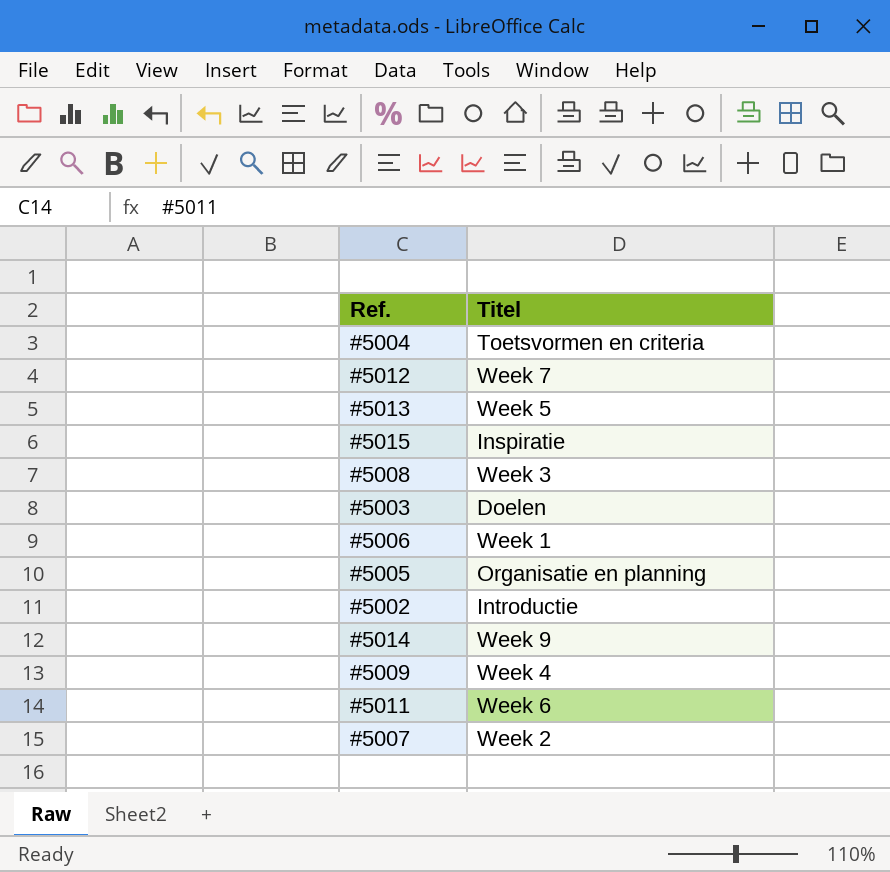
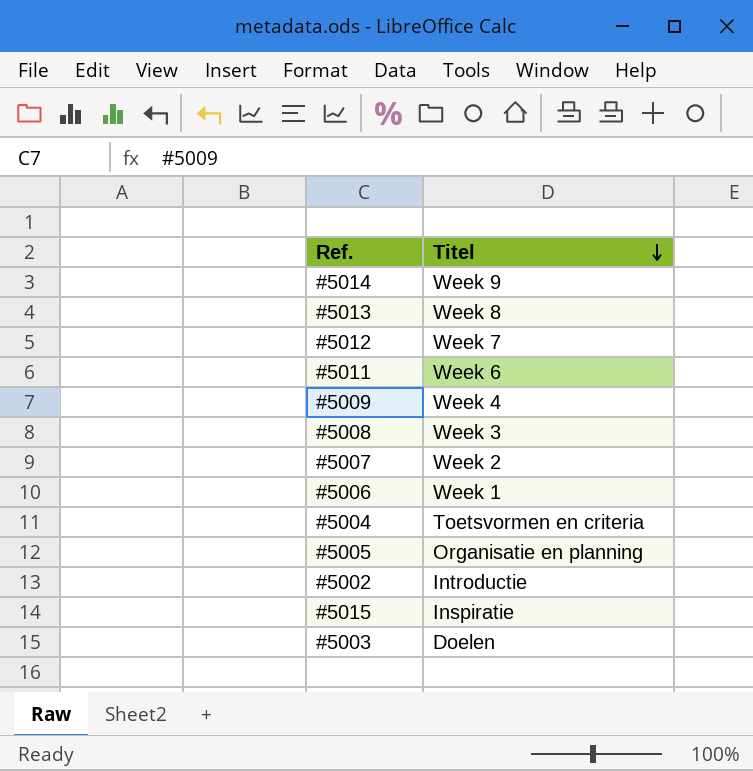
row order: none -> Titel descending
#5013 | Titel: Week 5 -> Week 8

